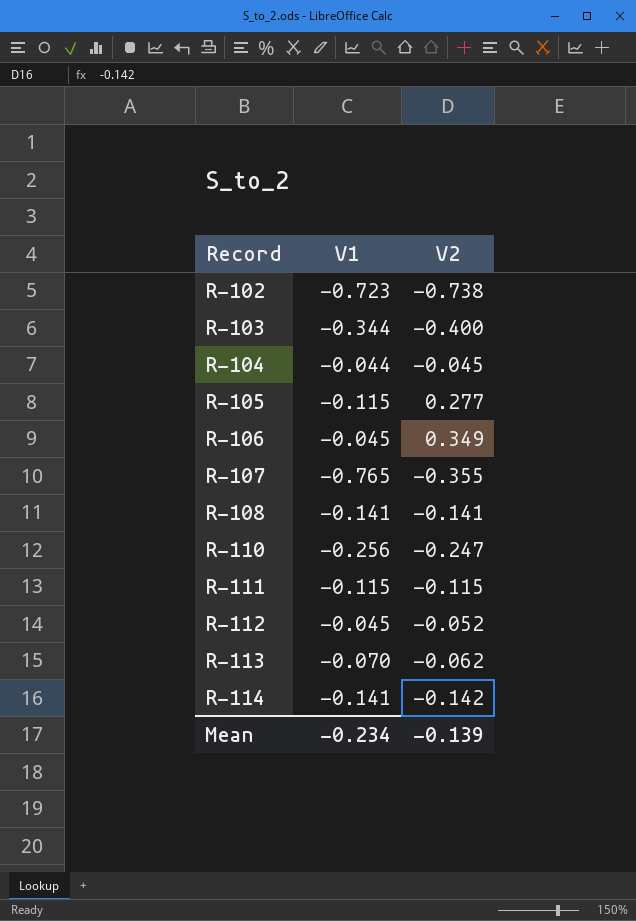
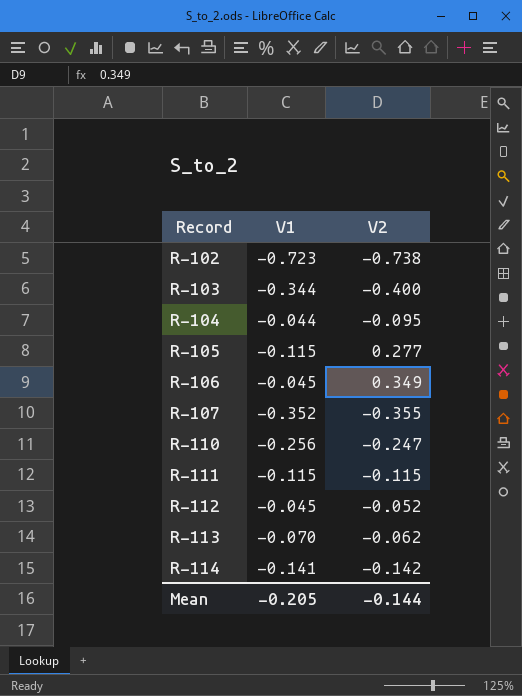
row R-108: -0.141 | -0.141 -> none
R-104 | V2: -0.045 -> -0.095
R-107 | V1: -0.765 -> -0.352
Mean | V1: -0.234 -> -0.205
Mean | V2: -0.139 -> -0.144

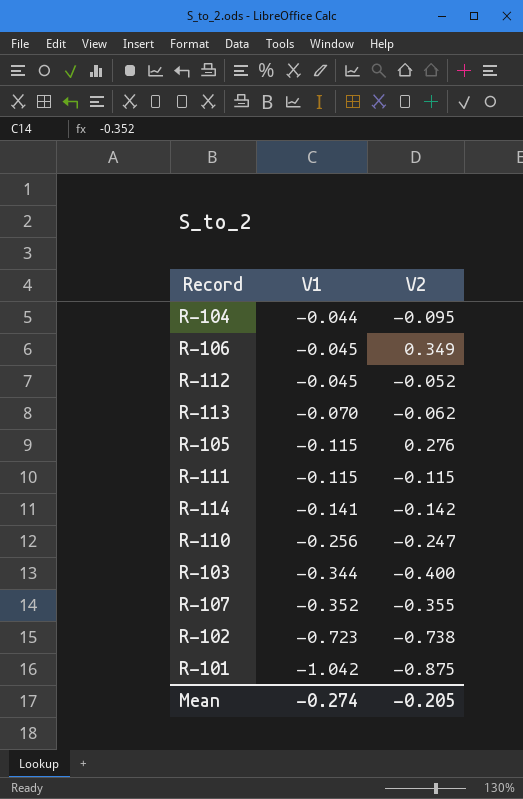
row order: Record ascending -> V1 descending
R-105 | V2: 0.277 -> 0.276
row R-101: none -> -1.042 | -0.875
Mean | V1: -0.205 -> -0.274
Mean | V2: -0.144 -> -0.205

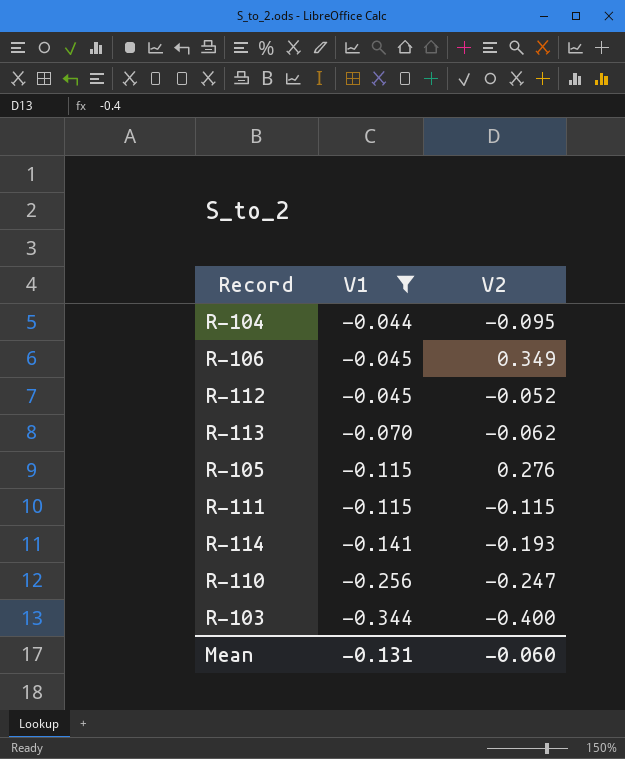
filter: none -> V1 >= -0.344
R-114 | V2: -0.142 -> -0.193
Mean | V1: -0.274 -> -0.131
Mean | V2: -0.205 -> -0.060

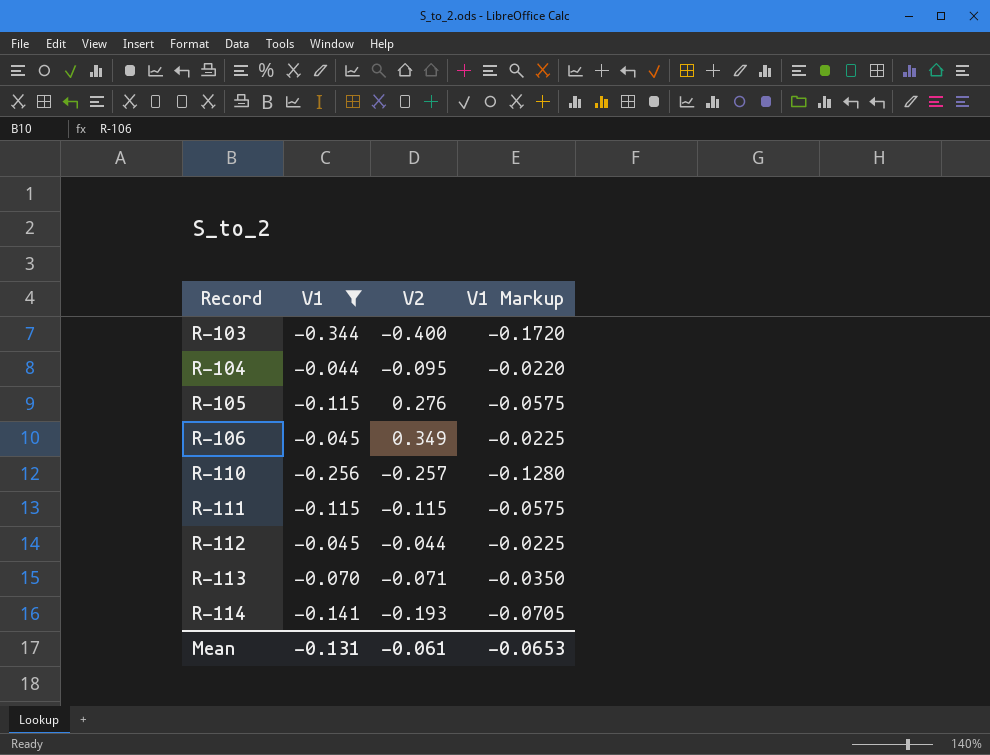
row order: V1 descending -> Record ascending
column V1 Markup | formula: none -> [V1] * 0.5
R-110 | V2: -0.247 -> -0.257
R-112 | V2: -0.052 -> -0.044
R-113 | V2: -0.062 -> -0.071
Mean | V2: -0.060 -> -0.061

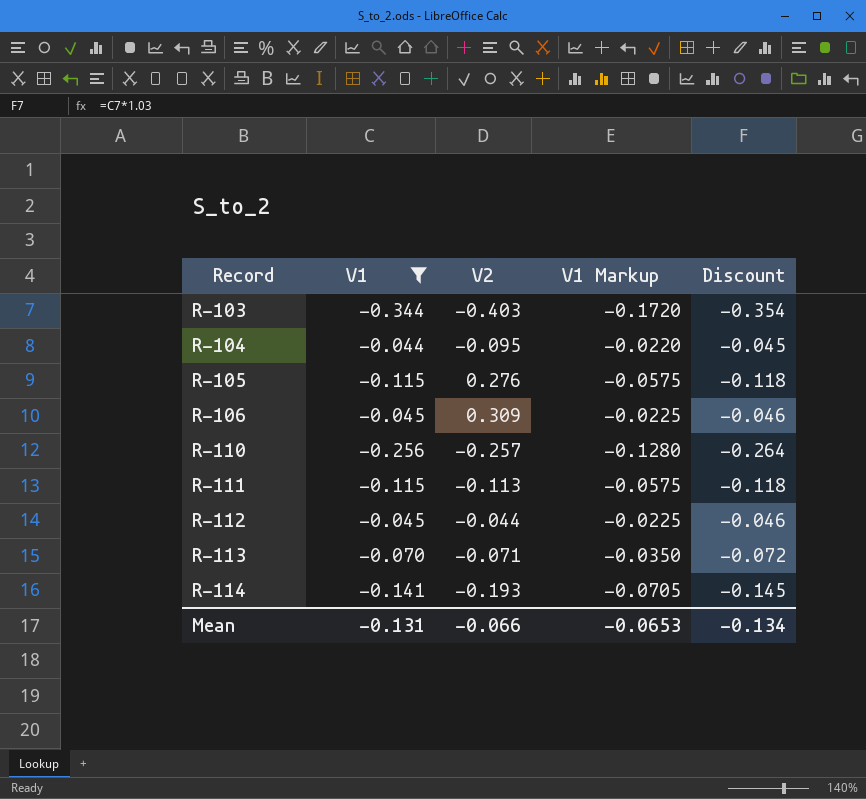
column Discount | formula: none -> [V1] * 1.03
R-103 | V2: -0.400 -> -0.403
R-106 | V2: 0.349 -> 0.309
R-111 | V2: -0.115 -> -0.113
Mean | V2: -0.061 -> -0.066

